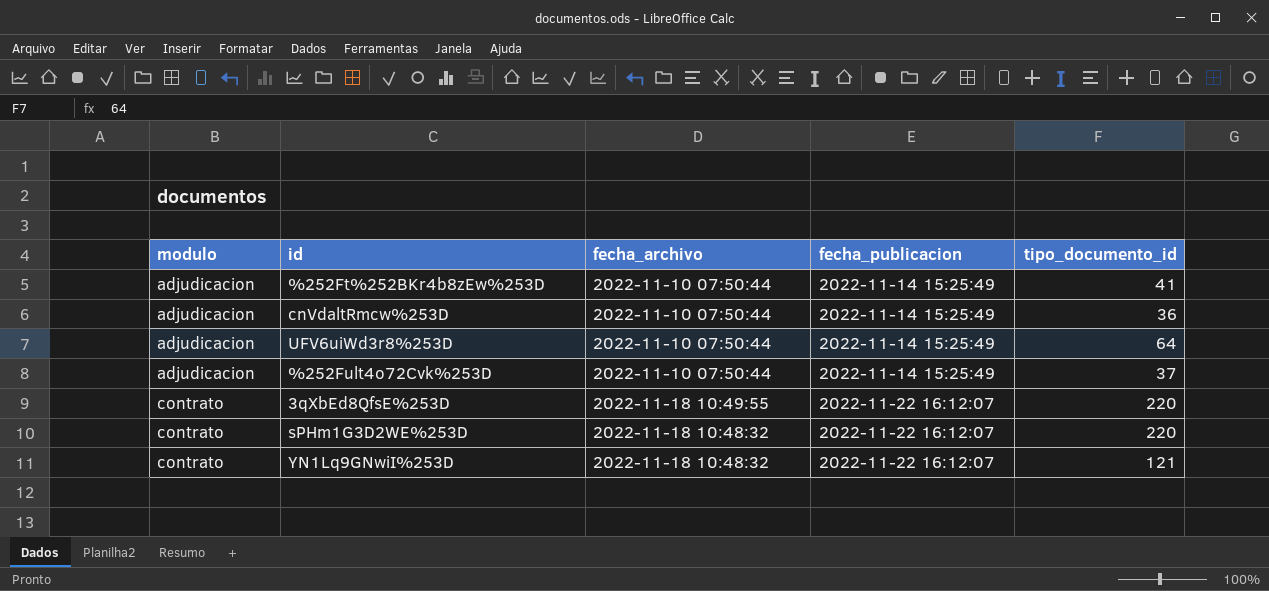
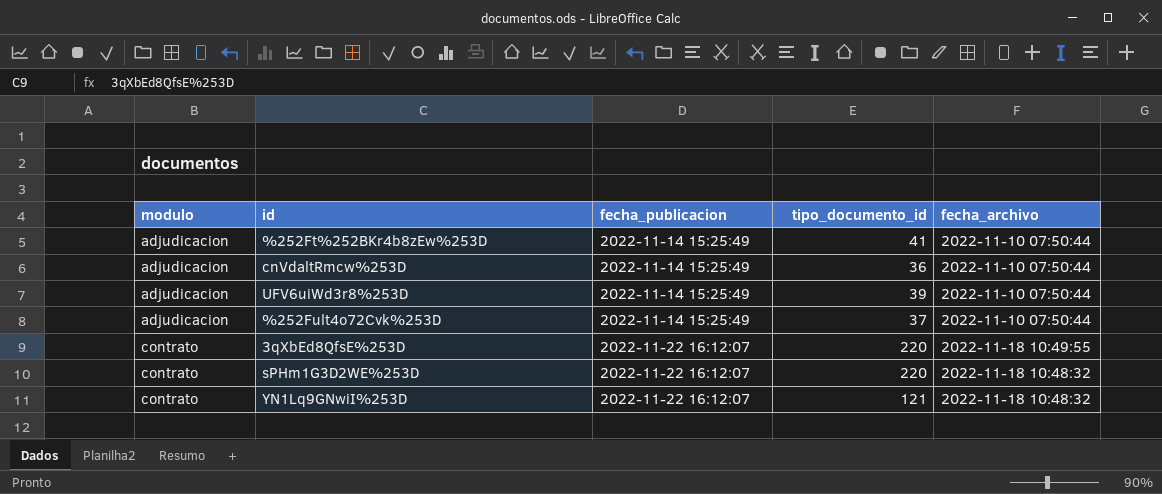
column fecha_archivo | position: 3 -> 5
UFV6uiWd3r8%253D | tipo_documento_id: 64 -> 39

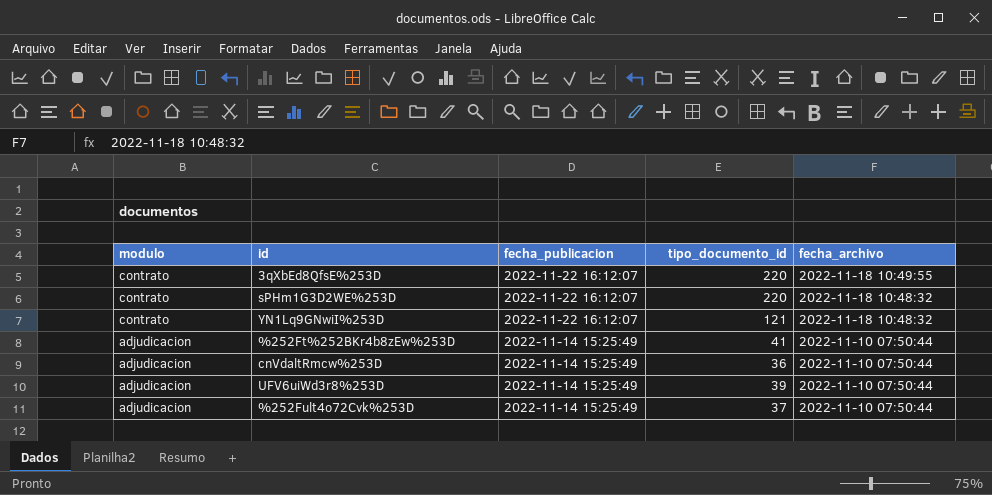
row order: modulo ascending -> modulo descending

